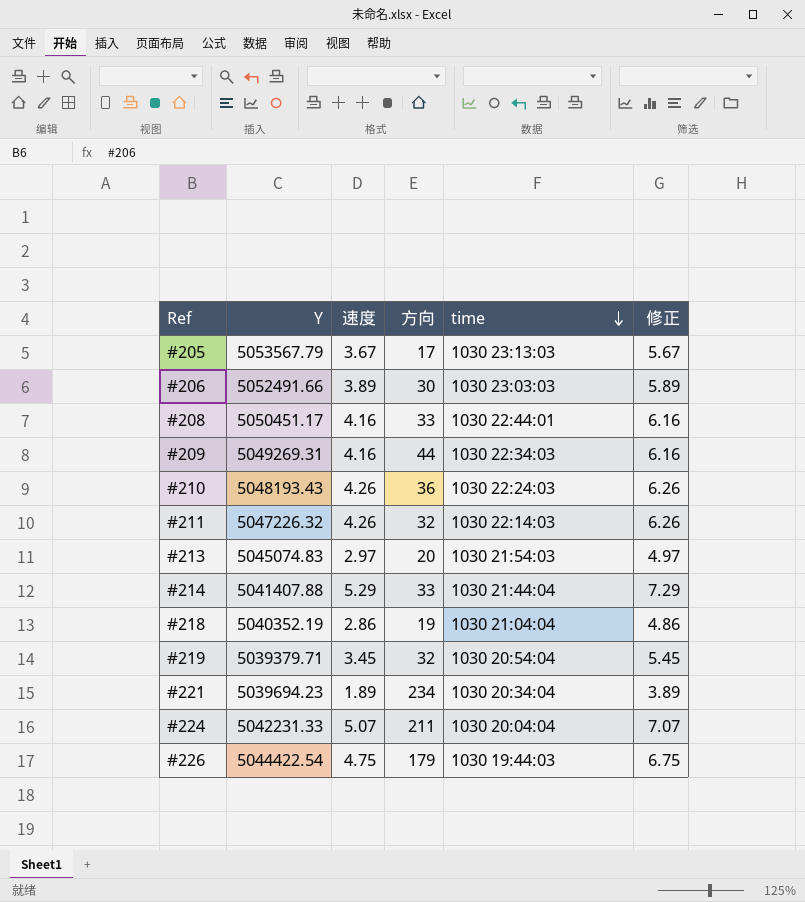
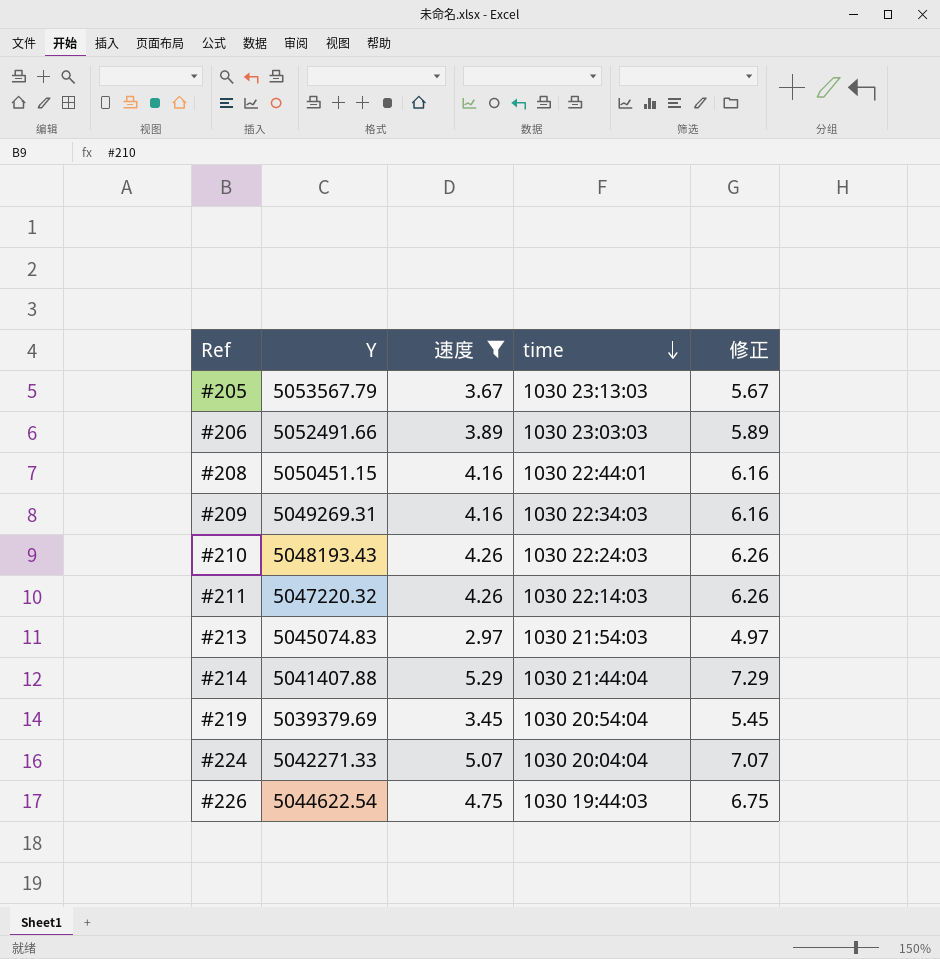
filter: none -> 速度 >= 2.97
column 方向 | position: 4 -> none
#208 | Y: 5050451.17 -> 5050451.15
#211 | Y: 5047226.32 -> 5047220.32
#219 | Y: 5039379.71 -> 5039379.69
#224 | Y: 5042231.33 -> 5042271.33
#226 | Y: 5044422.54 -> 5044622.54

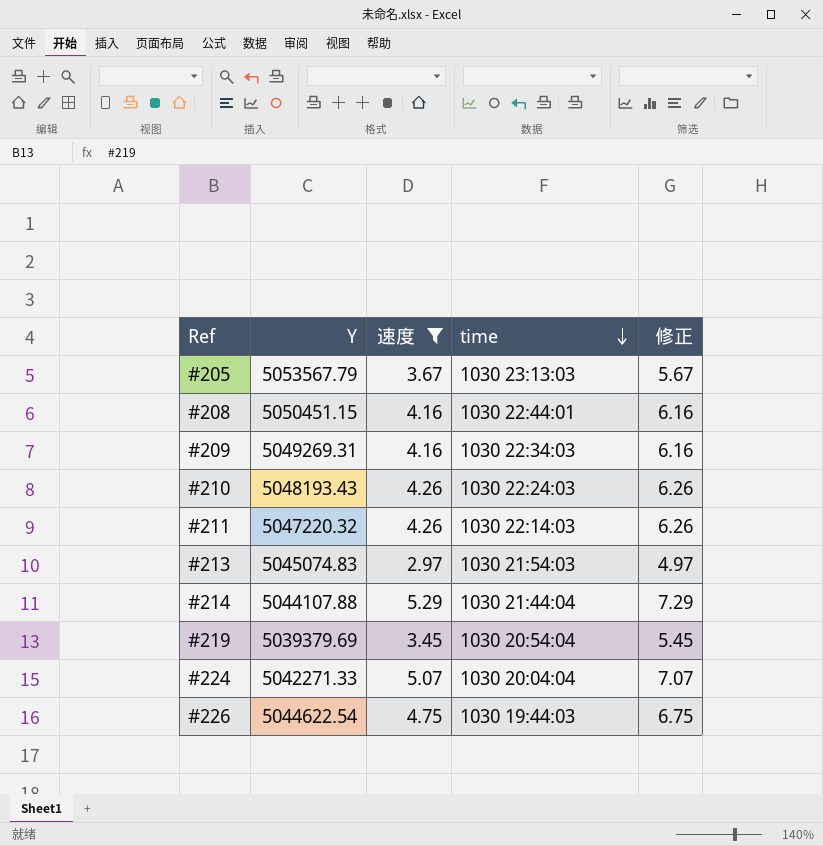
row #206: 5052491.66 | 3.89 | 1030 23:03:03 | 5.89 -> none
#214 | Y: 5041407.88 -> 5044107.88

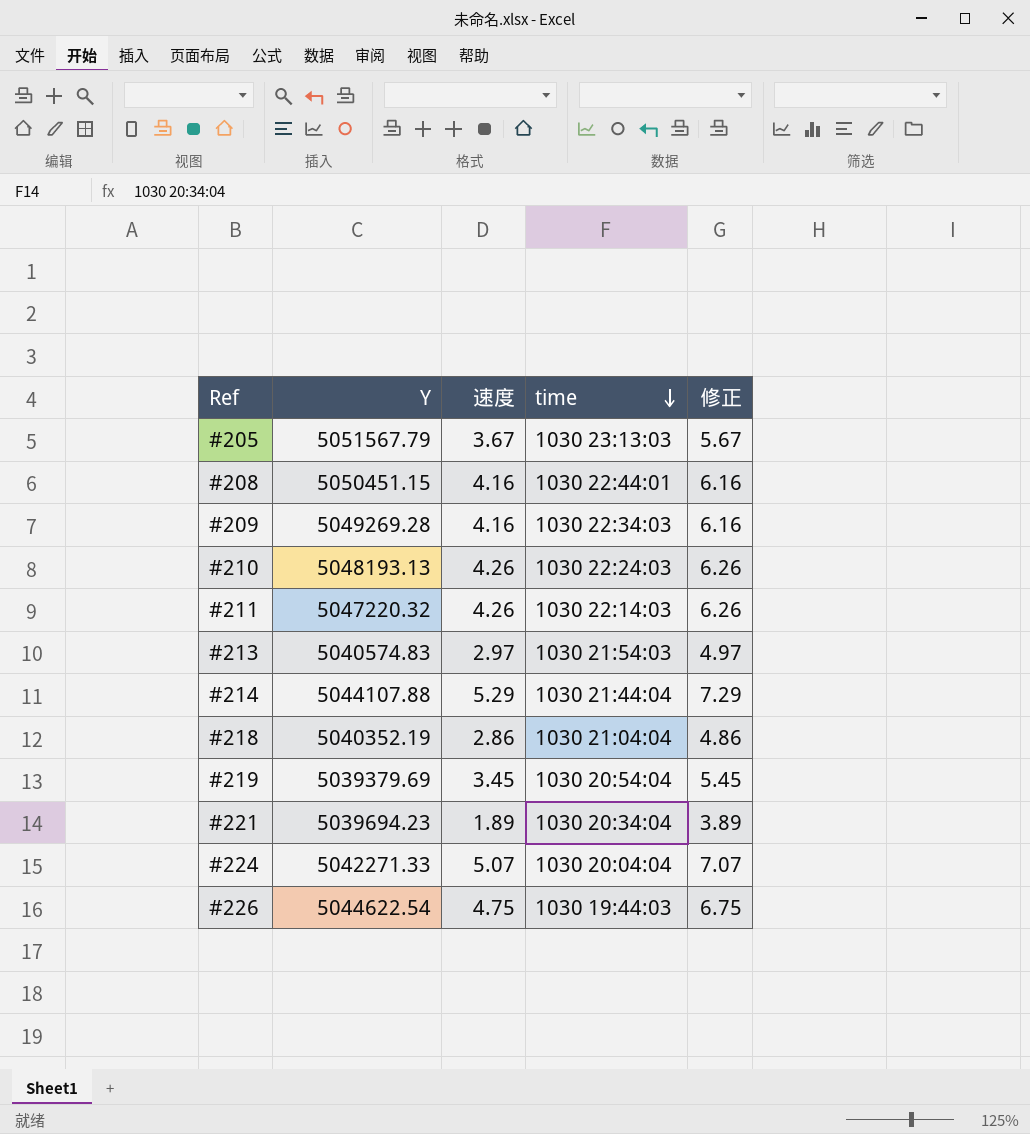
filter: 速度 >= 2.97 -> none
#205 | Y: 5053567.79 -> 5051567.79
#209 | Y: 5049269.31 -> 5049269.28
#210 | Y: 5048193.43 -> 5048193.13
#213 | Y: 5045074.83 -> 5040574.83

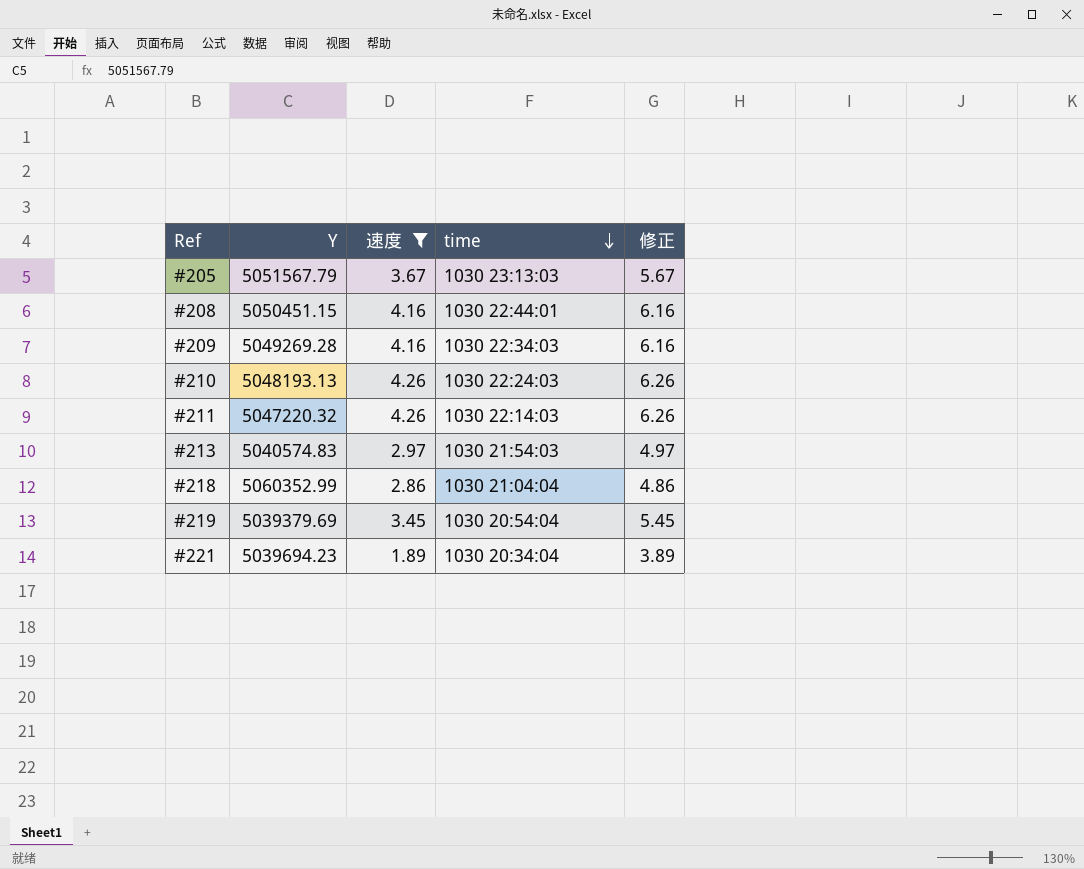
filter: none -> 速度 <= 4.26
#218 | Y: 5040352.19 -> 5060352.99

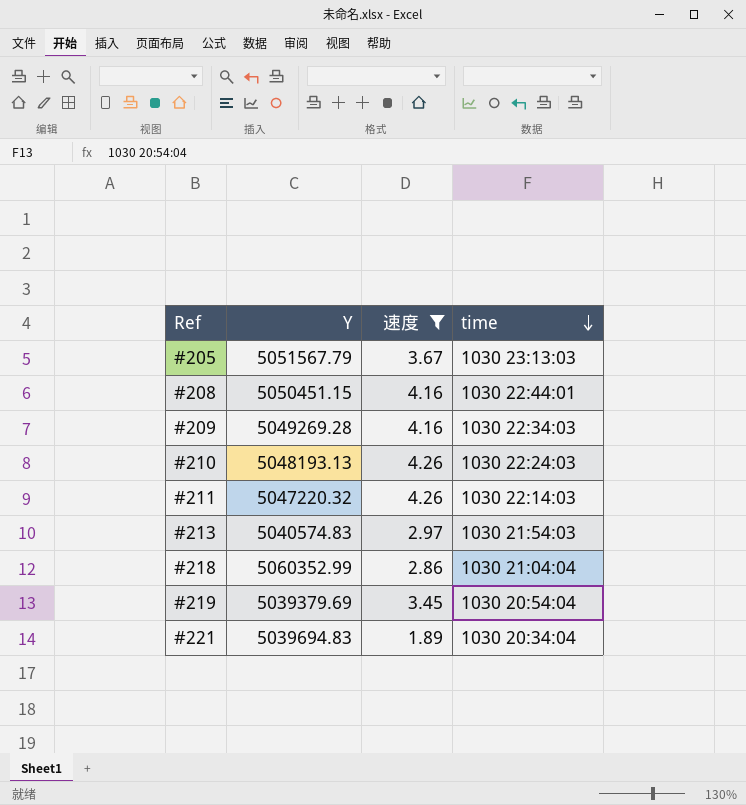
column 修正 | formula: [速度] + 2 -> none
#221 | Y: 5039694.23 -> 5039694.83

